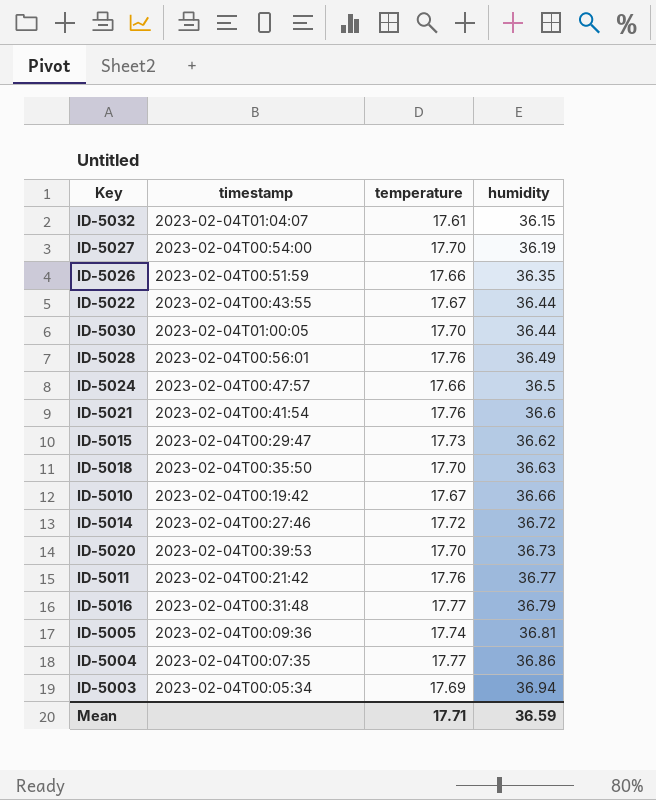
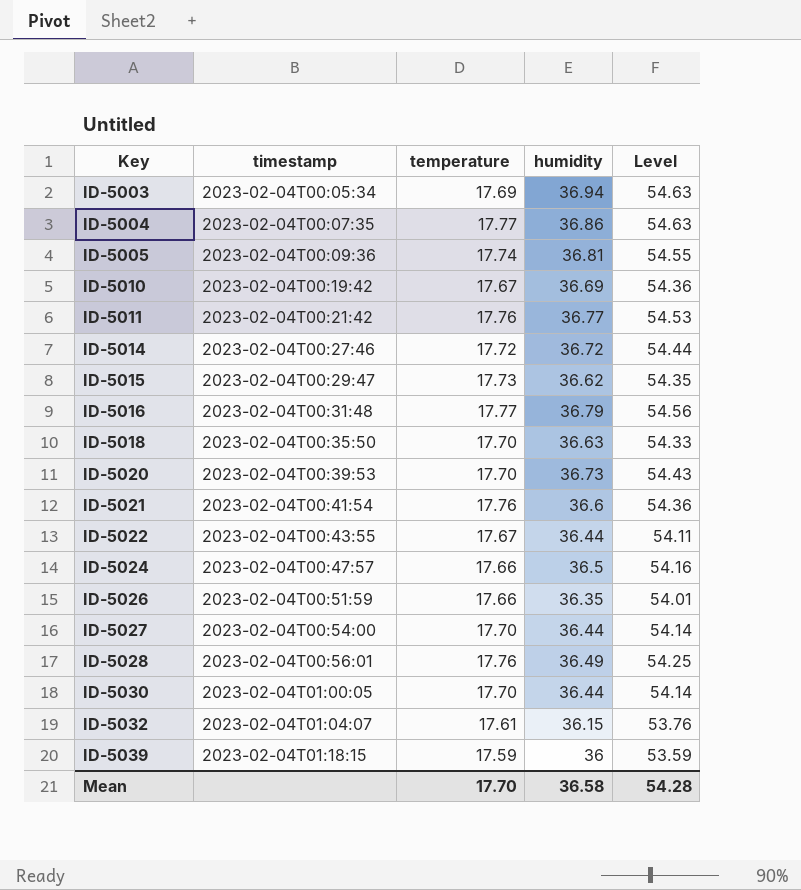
row order: humidity ascending -> Key ascending
column Level | formula: none -> [temperature] + [humidity]
ID-5010 | humidity: 36.66 -> 36.69
ID-5027 | humidity: 36.19 -> 36.44
row ID-5039: none -> 2023-02-04T01:18:15 | 17.59 | 36 | 53.59
Mean | temperature: 17.71 -> 17.70
Mean | humidity: 36.59 -> 36.58

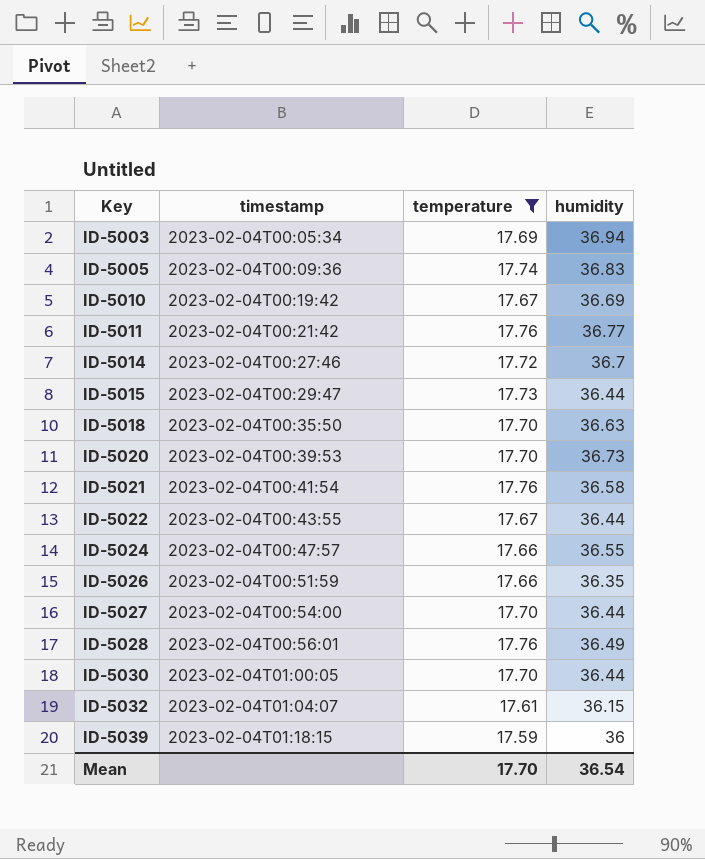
filter: none -> temperature != 17.77
column Level | formula: [temperature] + [humidity] -> none
ID-5005 | humidity: 36.81 -> 36.83
ID-5014 | humidity: 36.72 -> 36.7
ID-5015 | humidity: 36.62 -> 36.44
ID-5021 | humidity: 36.6 -> 36.58
ID-5024 | humidity: 36.5 -> 36.55
Mean | humidity: 36.58 -> 36.54

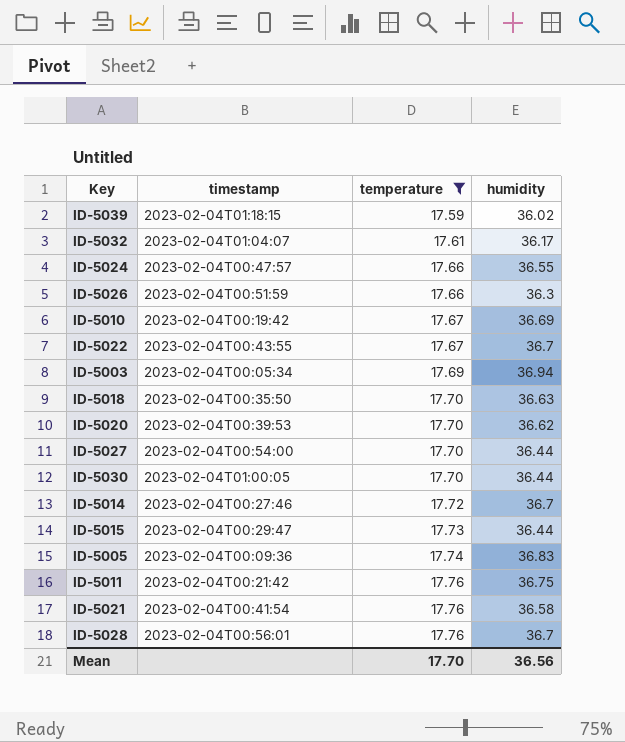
row order: Key ascending -> temperature ascending
ID-5039 | humidity: 36 -> 36.02
ID-5032 | humidity: 36.15 -> 36.17
ID-5026 | humidity: 36.35 -> 36.3
ID-5022 | humidity: 36.44 -> 36.7
ID-5020 | humidity: 36.73 -> 36.62
ID-5011 | humidity: 36.77 -> 36.75
ID-5028 | humidity: 36.49 -> 36.7
Mean | humidity: 36.54 -> 36.56

